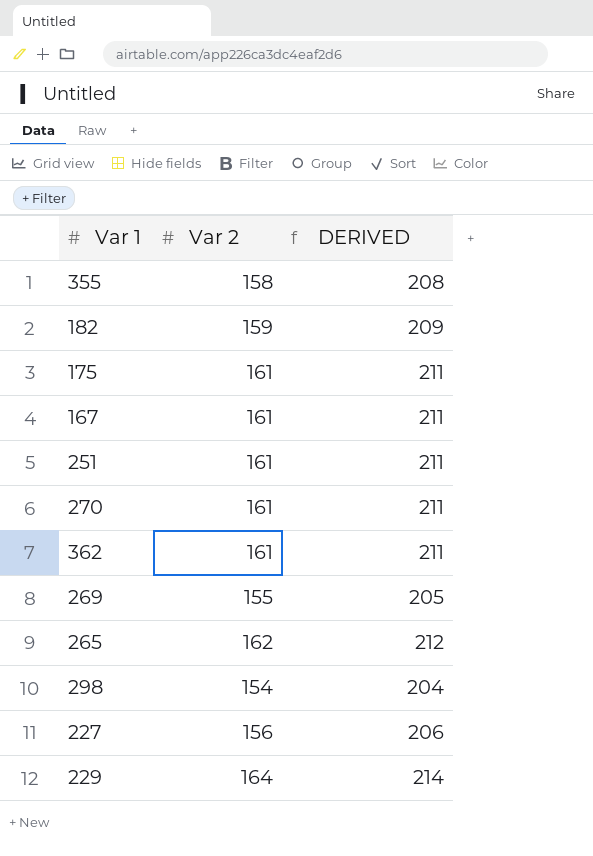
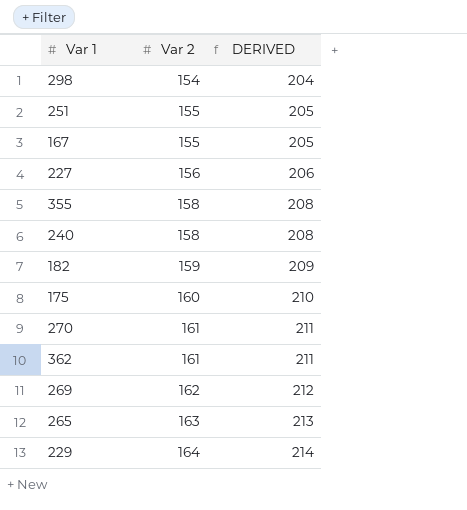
row order: none -> Var 2 ascending
251 | Var 2: 161 -> 155
251 | DERIVED: 211 -> 205
167 | Var 2: 161 -> 155
167 | DERIVED: 211 -> 205
row 240: none -> 158 | 208
175 | Var 2: 161 -> 160
175 | DERIVED: 211 -> 210
269 | Var 2: 155 -> 162
269 | DERIVED: 205 -> 212
265 | Var 2: 162 -> 163
265 | DERIVED: 212 -> 213

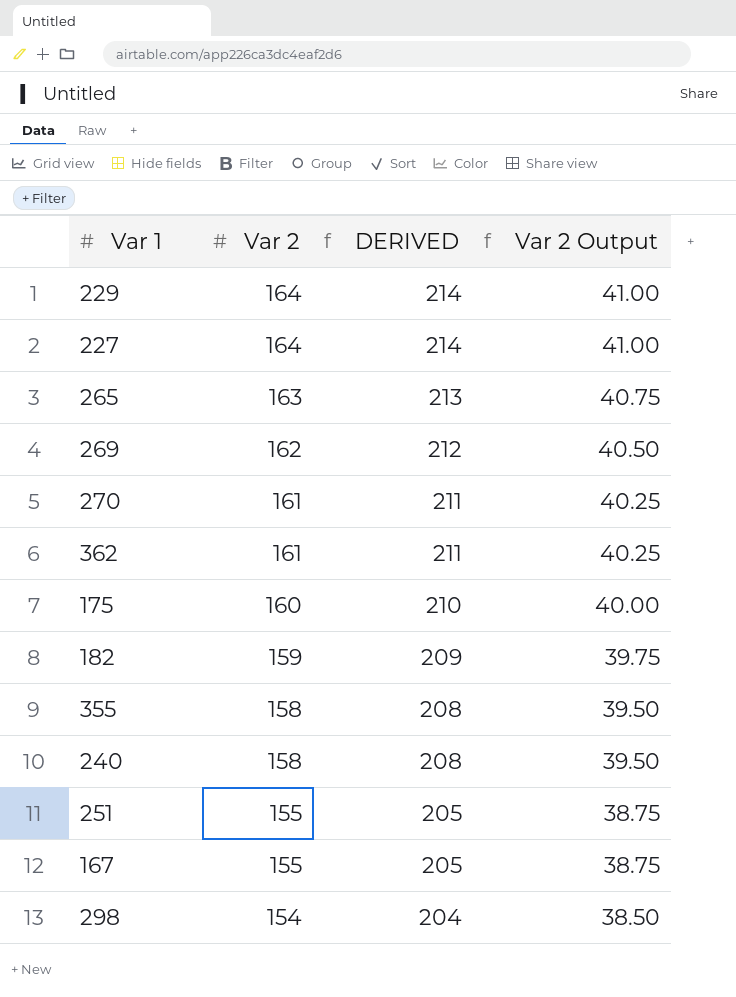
row order: Var 2 ascending -> Var 2 descending
column Var 2 Output | formula: none -> [Var 2] * 0.25
227 | Var 2: 156 -> 164
227 | DERIVED: 206 -> 214

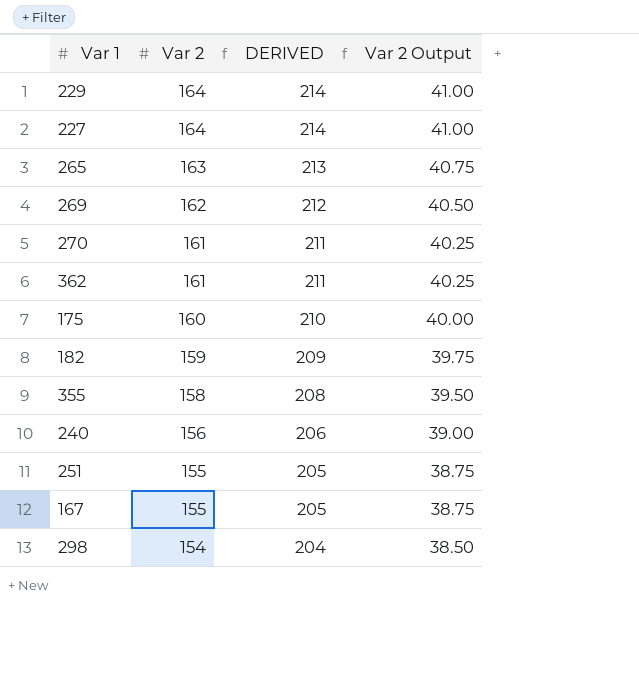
240 | Var 2: 158 -> 156
240 | DERIVED: 208 -> 206
240 | Var 2 Output: 39.50 -> 39.00

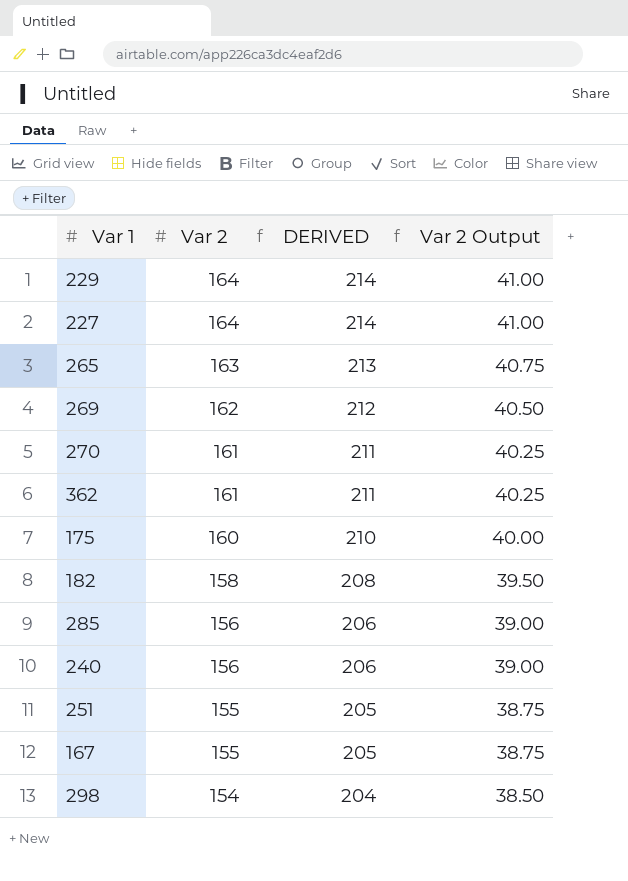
row 355: 158 | 208 | 39.50 -> none
182 | Var 2: 159 -> 158
182 | DERIVED: 209 -> 208
182 | Var 2 Output: 39.75 -> 39.50
row 285: none -> 156 | 206 | 39.00

